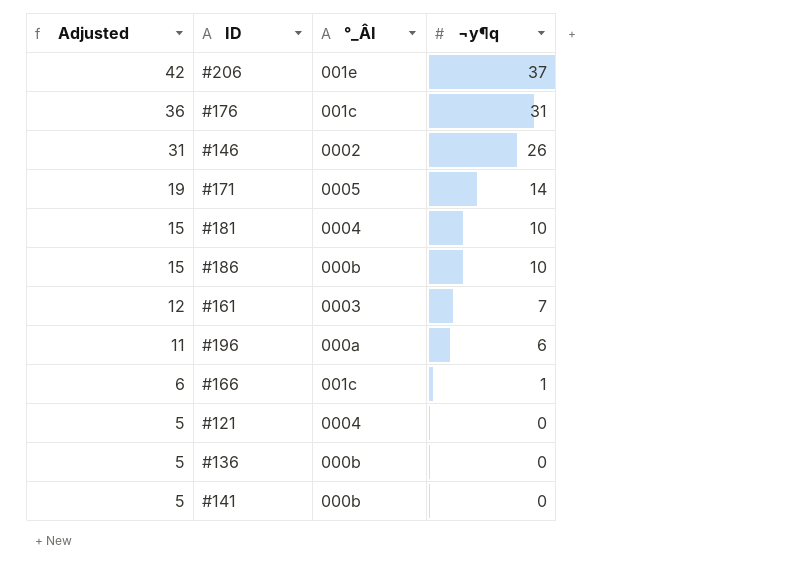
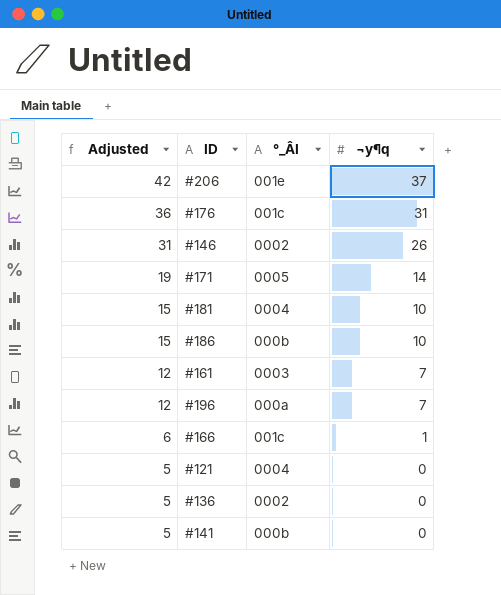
#196 | Adjusted: 11 -> 12
#196 | ¬y¶q: 6 -> 7
#136 | °_ÂI: 000b -> 0002

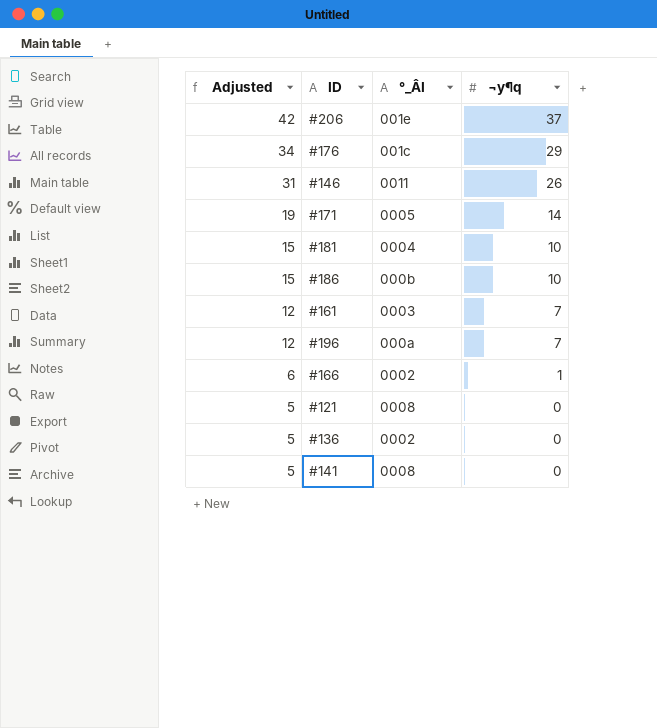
#176 | Adjusted: 36 -> 34
#176 | ¬y¶q: 31 -> 29
#146 | °_ÂI: 0002 -> 0011
#166 | °_ÂI: 001c -> 0002
#121 | °_ÂI: 0004 -> 0008
#141 | °_ÂI: 000b -> 0008

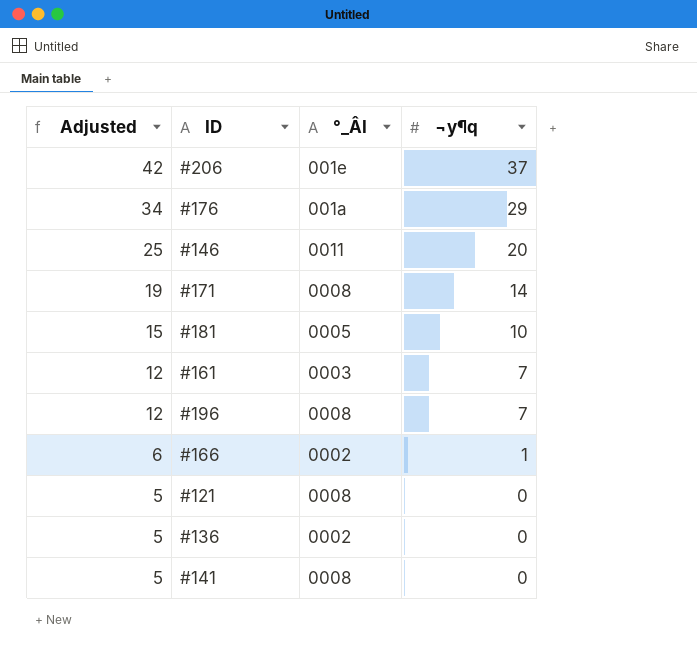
row #186: 15 | 000b | 10 -> none
#176 | °_ÂI: 001c -> 001a
#146 | Adjusted: 31 -> 25
#146 | ¬y¶q: 26 -> 20
#171 | °_ÂI: 0005 -> 0008
#181 | °_ÂI: 0004 -> 0005
#196 | °_ÂI: 000a -> 0008

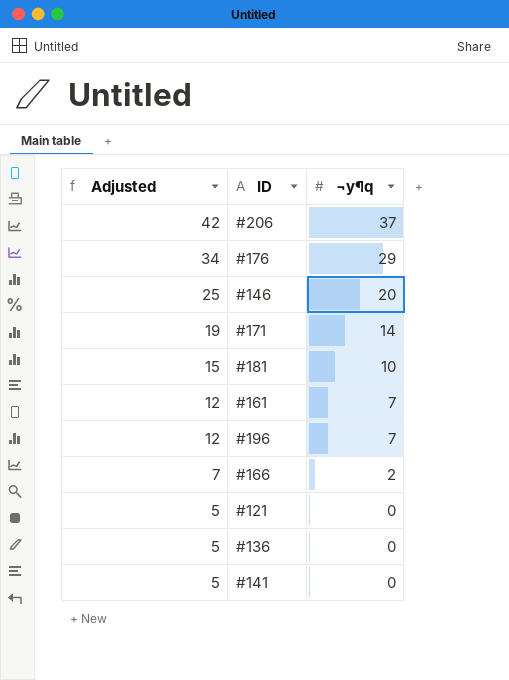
column °_ÂI | position: 3 -> none
#166 | Adjusted: 6 -> 7
#166 | ¬y¶q: 1 -> 2

